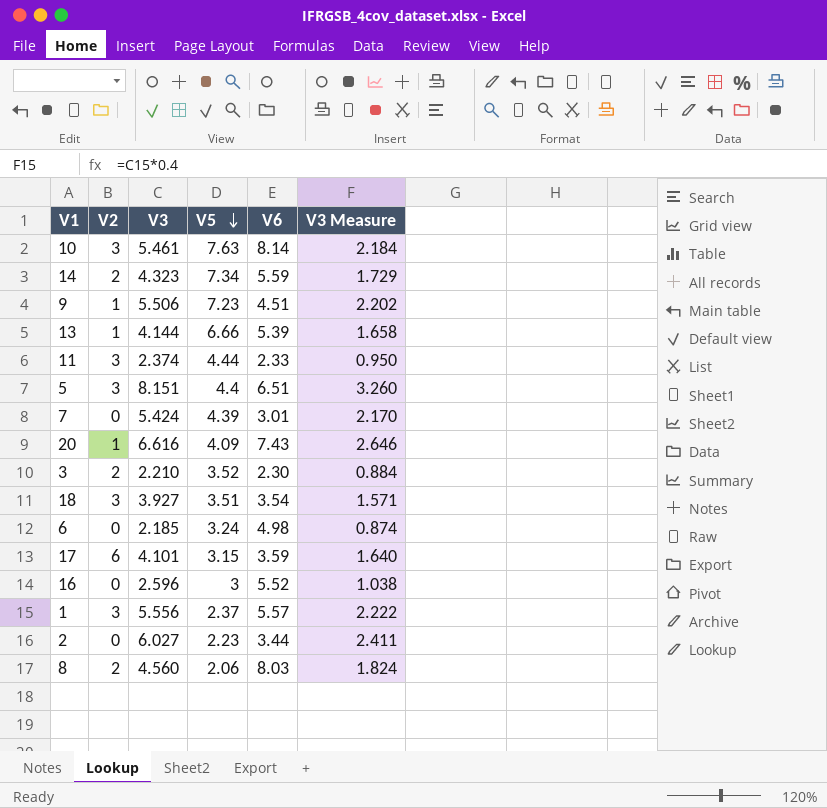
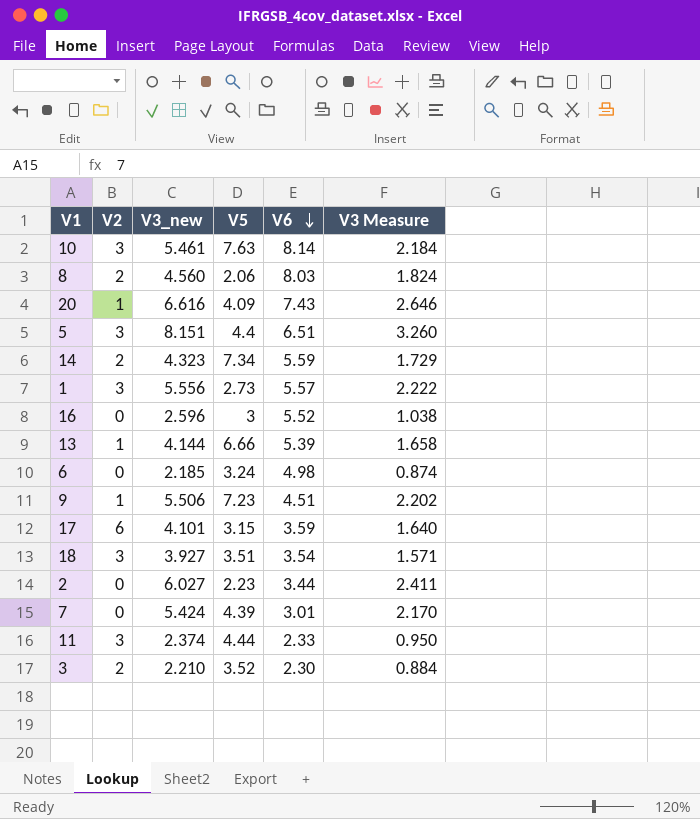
row order: V5 descending -> V6 descending
column name: V3 -> V3_new
1 | V5: 2.37 -> 2.73

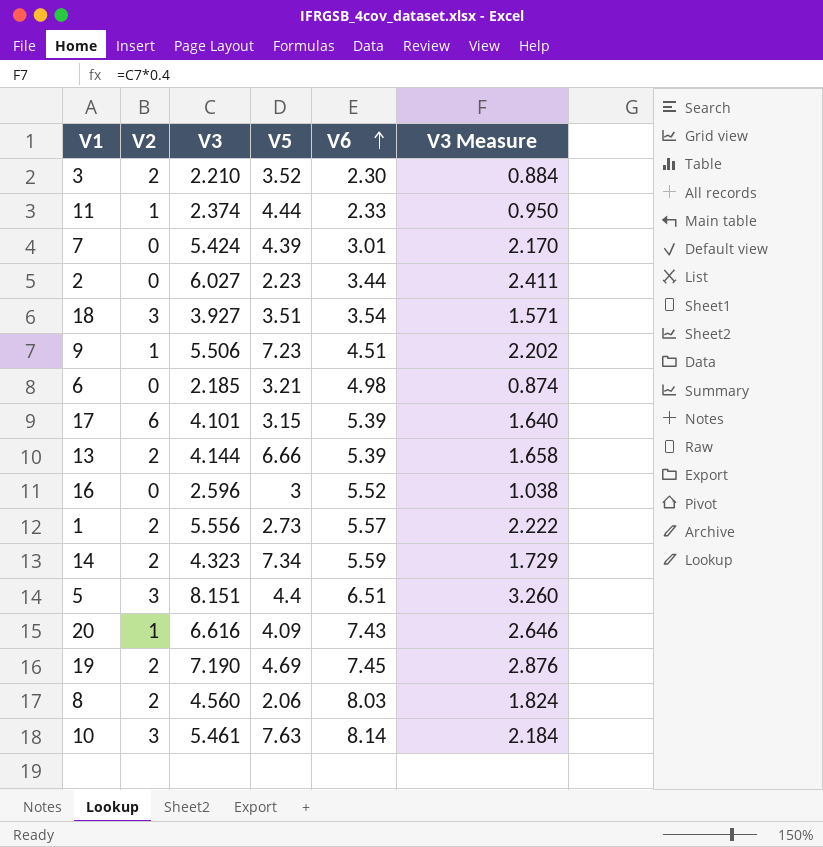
row order: V6 descending -> V6 ascending
column name: V3_new -> V3
11 | V2: 3 -> 1
6 | V5: 3.24 -> 3.21
17 | V6: 3.59 -> 5.39
13 | V2: 1 -> 2
1 | V2: 3 -> 2
row 19: none -> 2 | 7.190 | 4.69 | 7.45 | 2.876

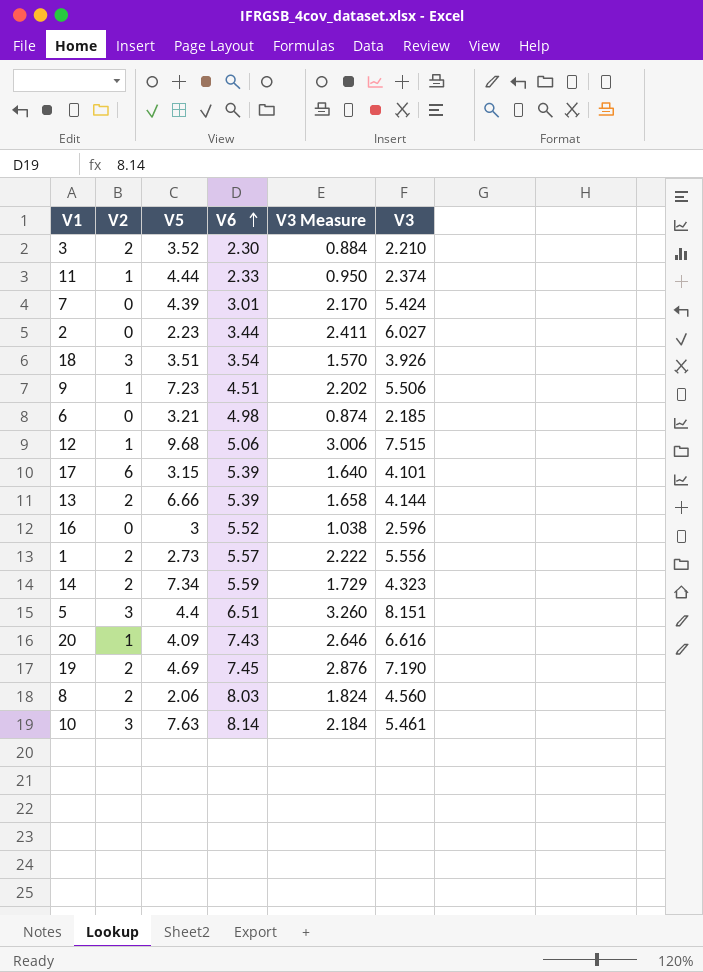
column V3 | position: 3 -> 6
18 | V3 Measure: 1.571 -> 1.570
18 | V3: 3.927 -> 3.926
row 12: none -> 1 | 9.68 | 5.06 | 3.006 | 7.515

